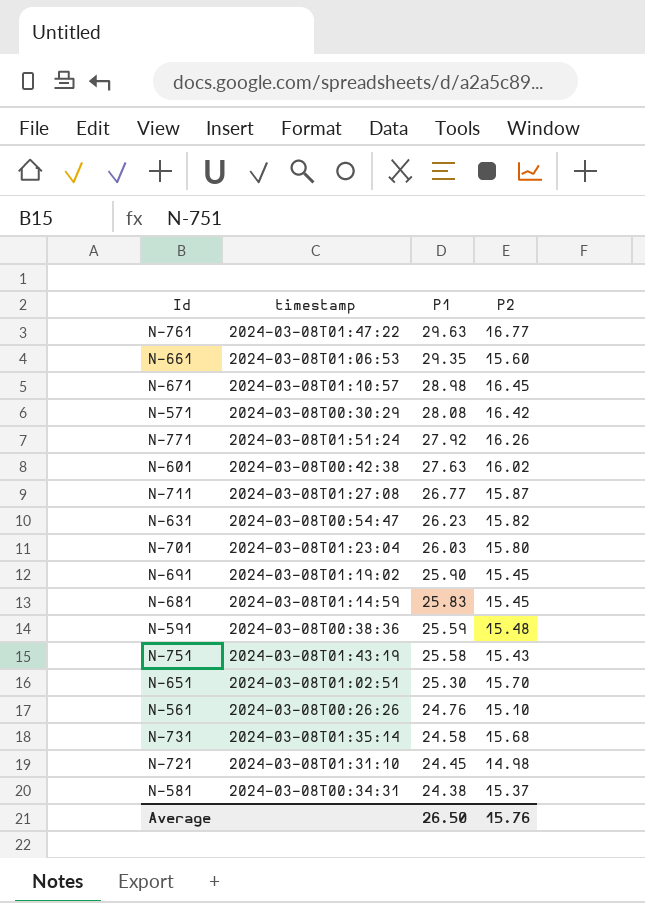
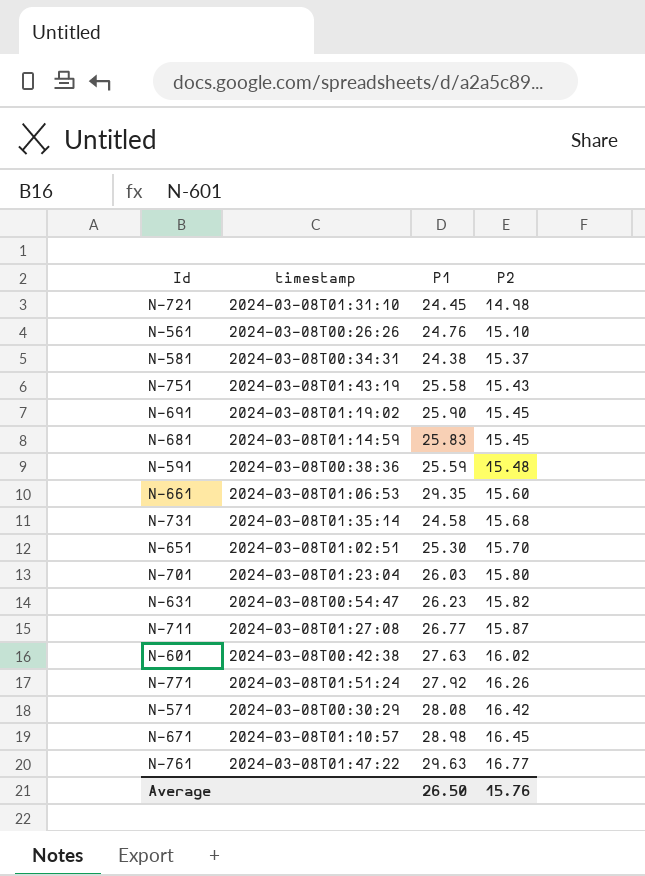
row order: P1 descending -> P2 ascending

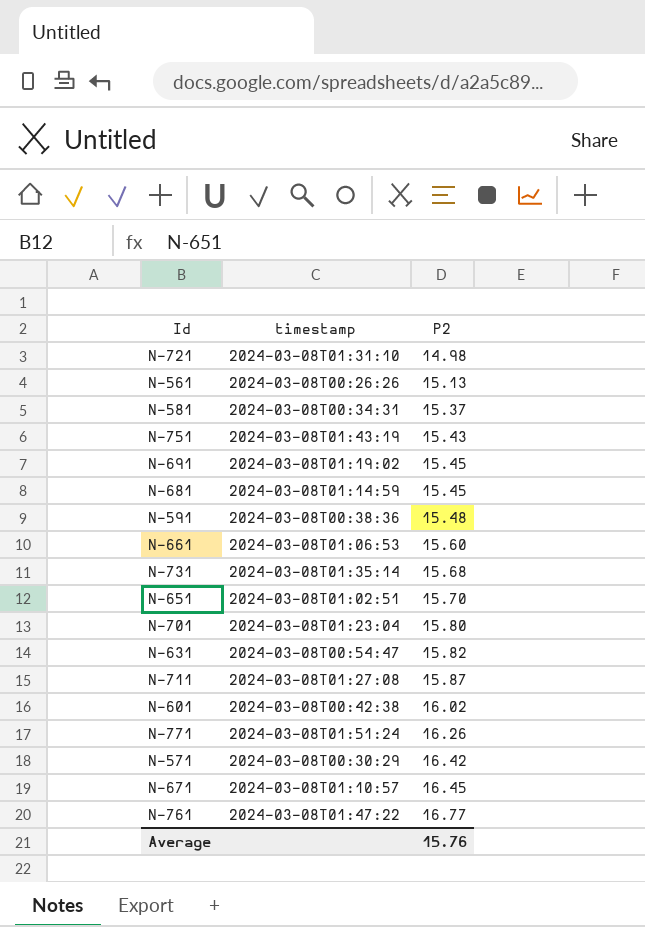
column P1 | position: 3 -> none
N-561 | P2: 15.10 -> 15.13

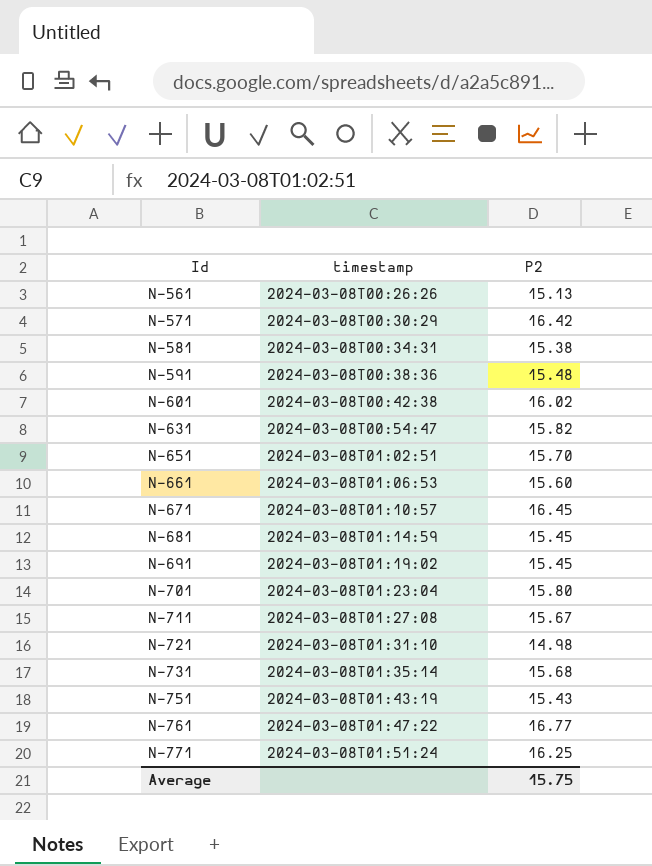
row order: P2 ascending -> Id ascending
N-581 | P2: 15.37 -> 15.38
N-711 | P2: 15.87 -> 15.67
N-771 | P2: 16.26 -> 16.25
Average | P2: 15.76 -> 15.75

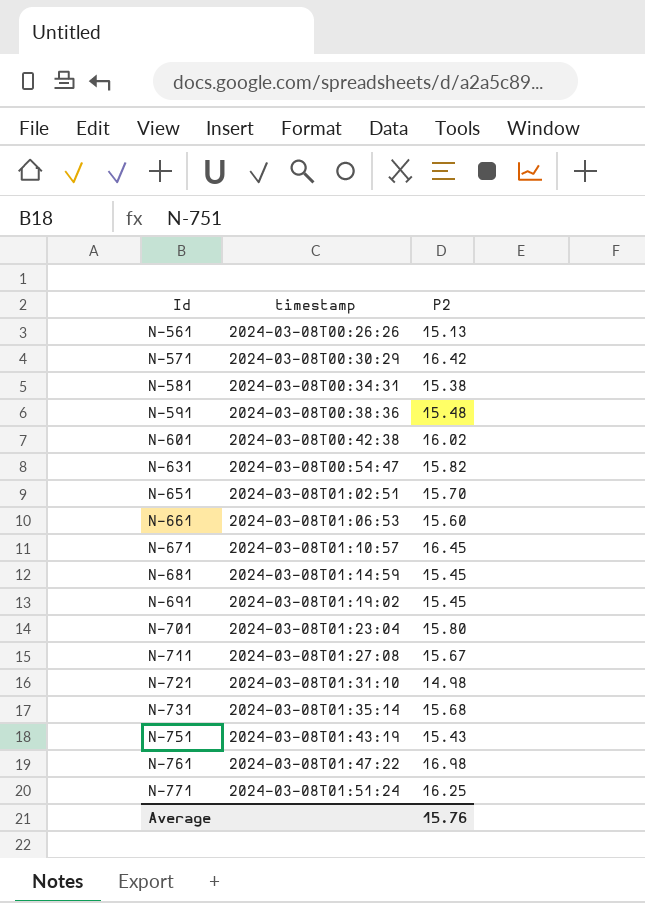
N-761 | P2: 16.77 -> 16.98
Average | P2: 15.75 -> 15.76

